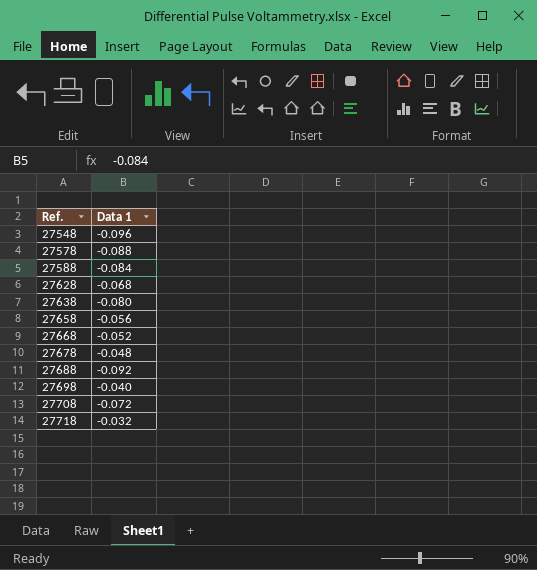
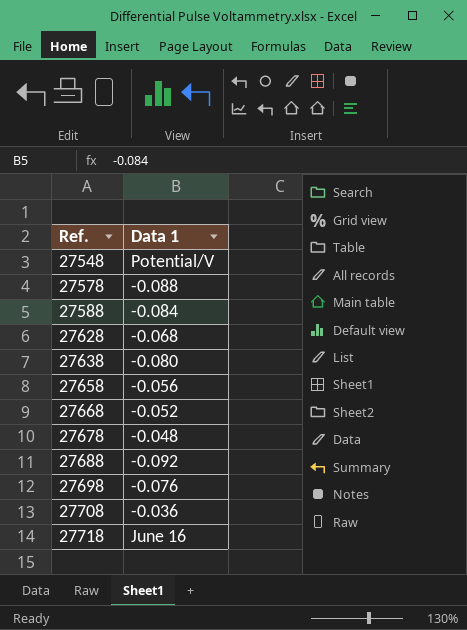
27548 | Data 1: -0.096 -> Potential/V
27698 | Data 1: -0.040 -> -0.076
27708 | Data 1: -0.072 -> -0.036
27718 | Data 1: -0.032 -> June 16

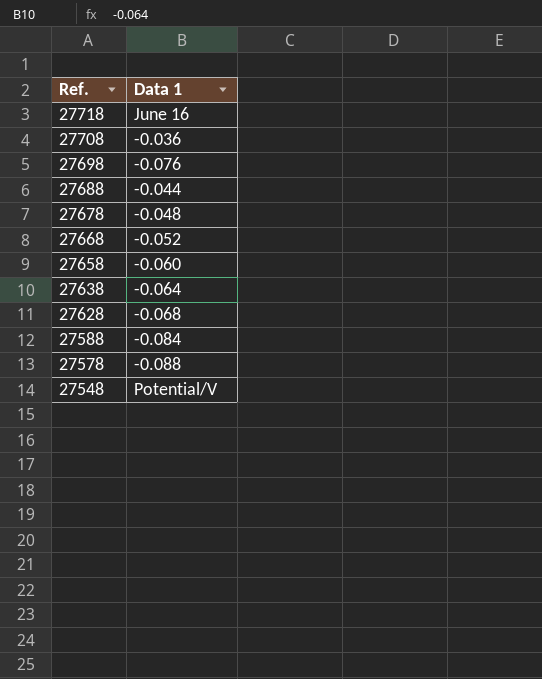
row order: Ref. ascending -> Ref. descending
27688 | Data 1: -0.092 -> -0.044
27658 | Data 1: -0.056 -> -0.060
27638 | Data 1: -0.080 -> -0.064

